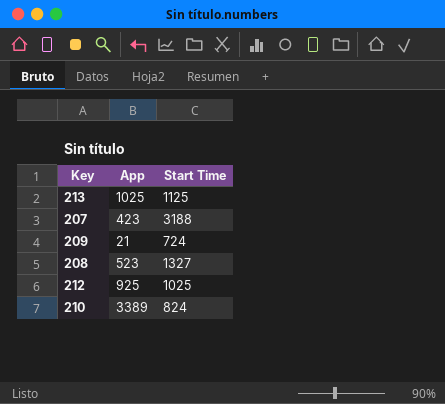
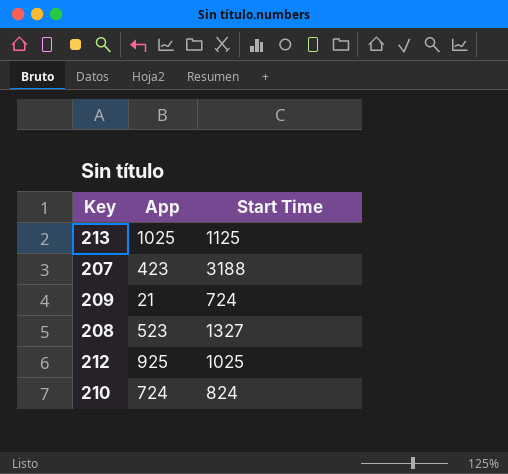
210 | App: 3389 -> 724

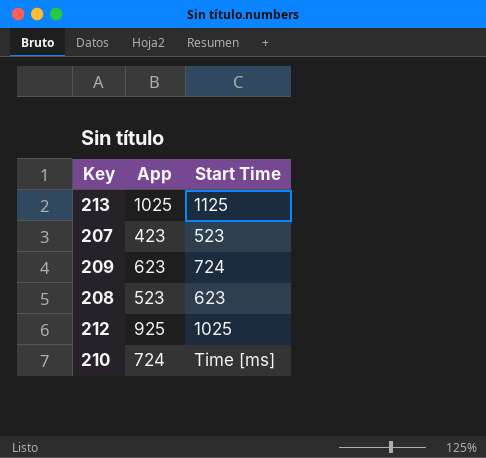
207 | Start Time: 3188 -> 523
209 | App: 21 -> 623
208 | Start Time: 1327 -> 623
210 | Start Time: 824 -> Time [ms]

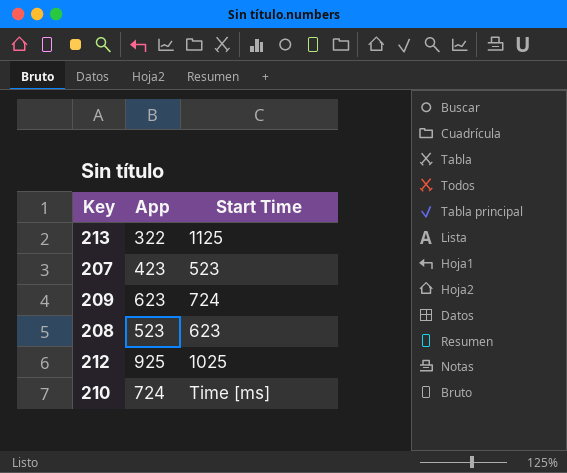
213 | App: 1025 -> 322

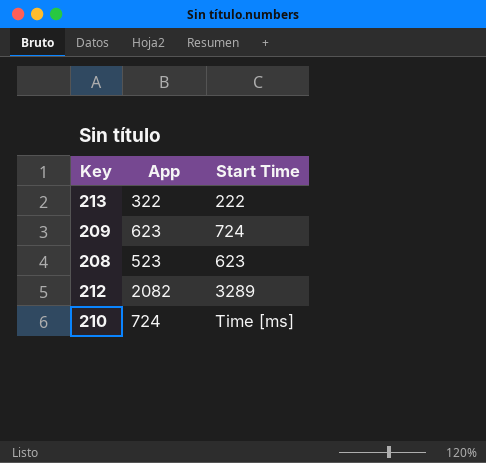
row 207: 423 | 523 -> none
213 | Start Time: 1125 -> 222
212 | App: 925 -> 2082
212 | Start Time: 1025 -> 3289

